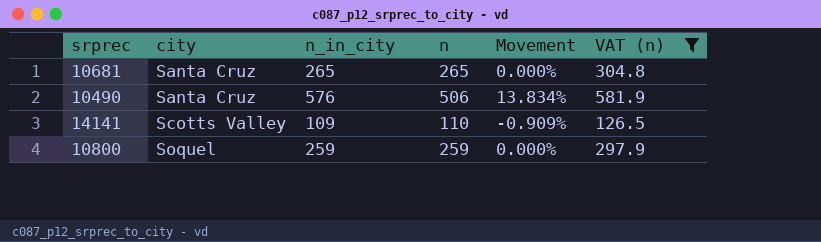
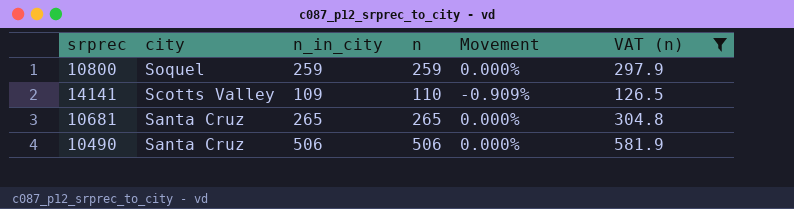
row order: city ascending -> city descending
10490 | n_in_city: 576 -> 506
10490 | Movement: 13.834% -> 0.000%

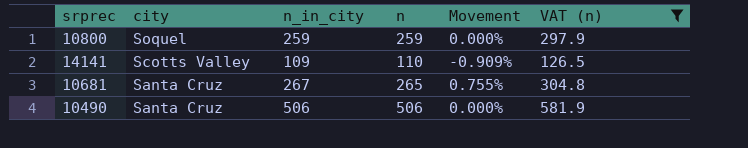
10681 | n_in_city: 265 -> 267
10681 | Movement: 0.000% -> 0.755%

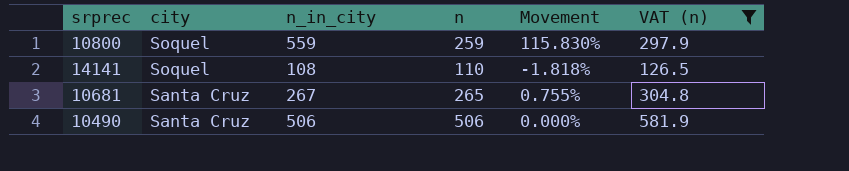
10800 | n_in_city: 259 -> 559
10800 | Movement: 0.000% -> 115.830%
14141 | city: Scotts Valley -> Soquel
14141 | n_in_city: 109 -> 108
14141 | Movement: -0.909% -> -1.818%

